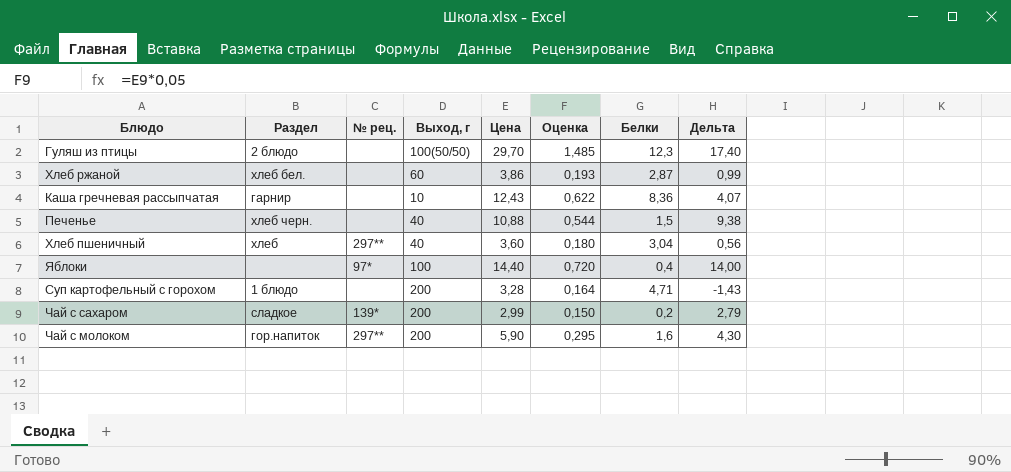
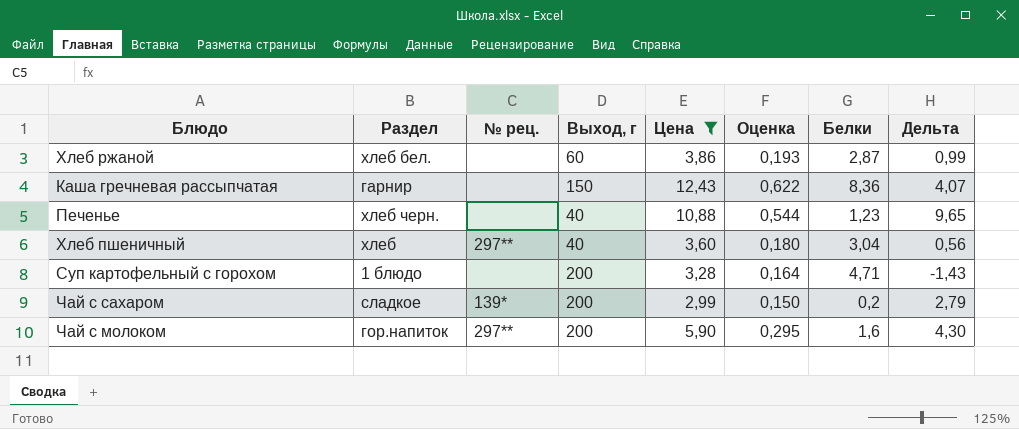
filter: none -> Цена <= 12,43
Каша гречневая рассыпчатая | Выход, г: 10 -> 150
Печенье | Белки: 1,5 -> 1,23
Печенье | Дельта: 9,38 -> 9,65

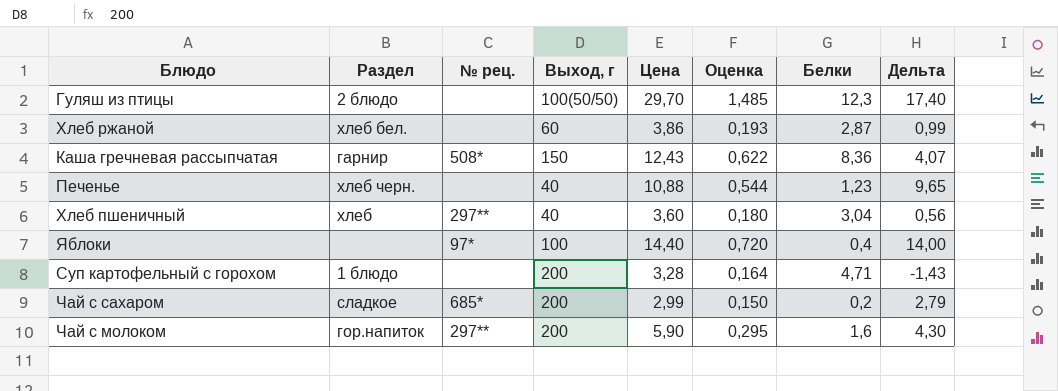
filter: Цена <= 12,43 -> none
Каша гречневая рассыпчатая | № рец.: none -> 508*
Чай с сахаром | № рец.: 139* -> 685*

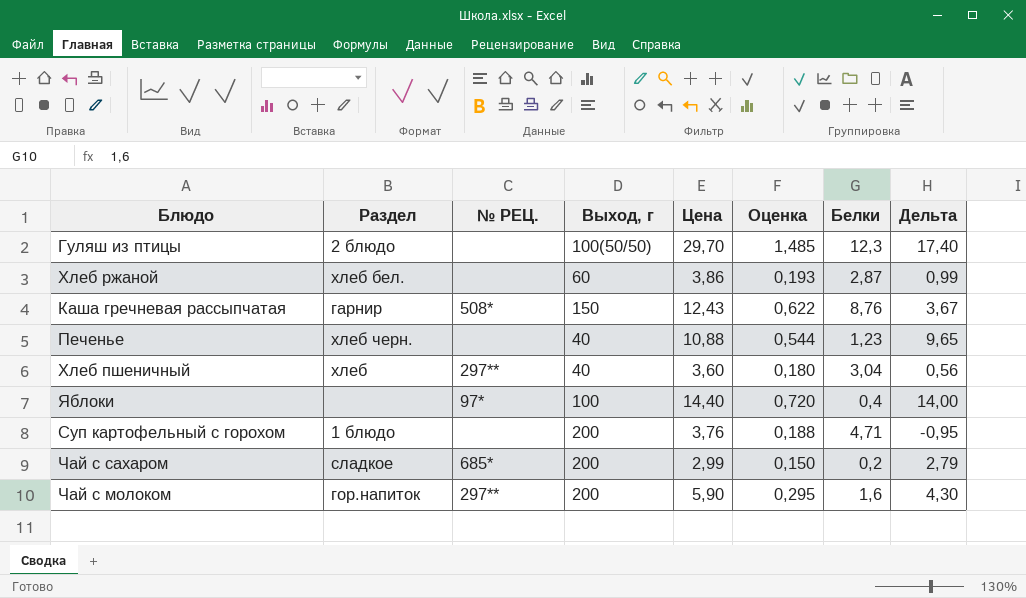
column name: № рец. -> № РЕЦ.
Каша гречневая рассыпчатая | Белки: 8,36 -> 8,76
Каша гречневая рассыпчатая | Дельта: 4,07 -> 3,67
Суп картофельный с горохом | Цена: 3,28 -> 3,76
Суп картофельный с горохом | Оценка: 0,164 -> 0,188
Суп картофельный с горохом | Дельта: -1,43 -> -0,95

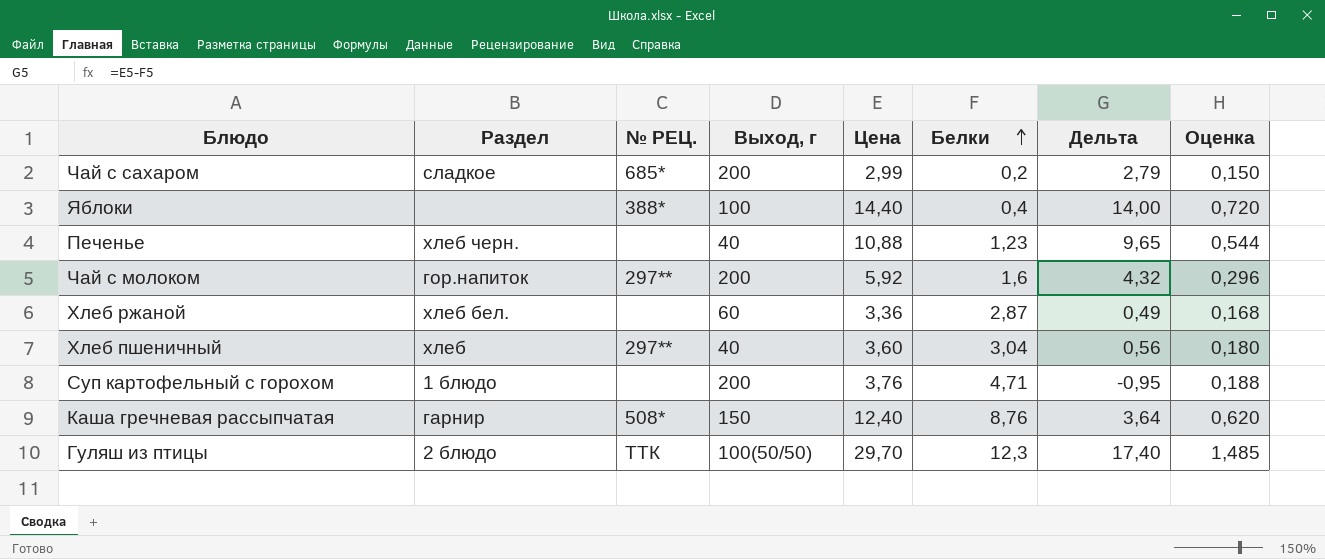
row order: none -> Белки ascending
column Оценка | position: 6 -> 8
Яблоки | № РЕЦ.: 97* -> 388*
Чай с молоком | Цена: 5,90 -> 5,92
Чай с молоком | Дельта: 4,30 -> 4,32
Чай с молоком | Оценка: 0,295 -> 0,296
Хлеб ржаной | Цена: 3,86 -> 3,36
Хлеб ржаной | Дельта: 0,99 -> 0,49
Хлеб ржаной | Оценка: 0,193 -> 0,168
Каша гречневая рассыпчатая | Цена: 12,43 -> 12,40
Каша гречневая рассыпчатая | Дельта: 3,67 -> 3,64
Каша гречневая рассыпчатая | Оценка: 0,622 -> 0,620
Гуляш из птицы | № РЕЦ.: none -> ТТК

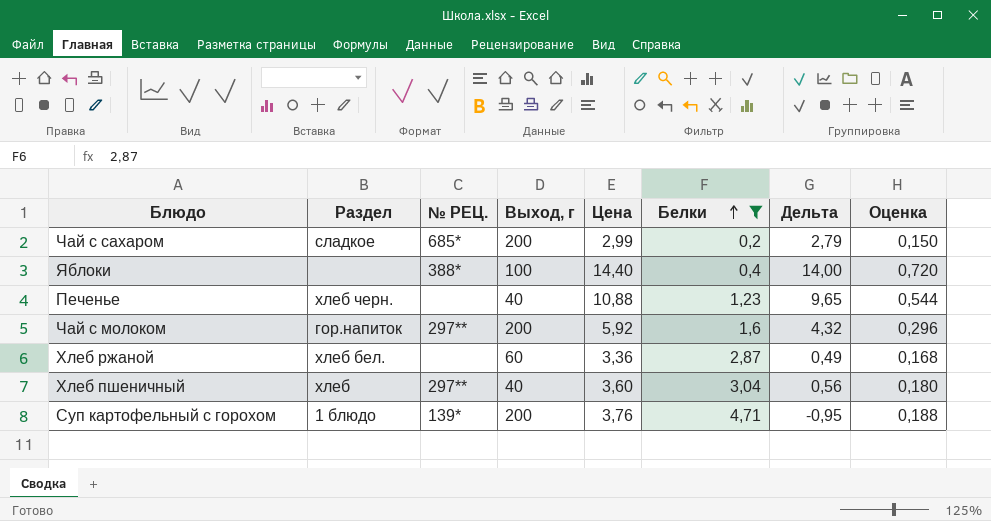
filter: none -> Белки <= 4,71
Суп картофельный с горохом | № РЕЦ.: none -> 139*

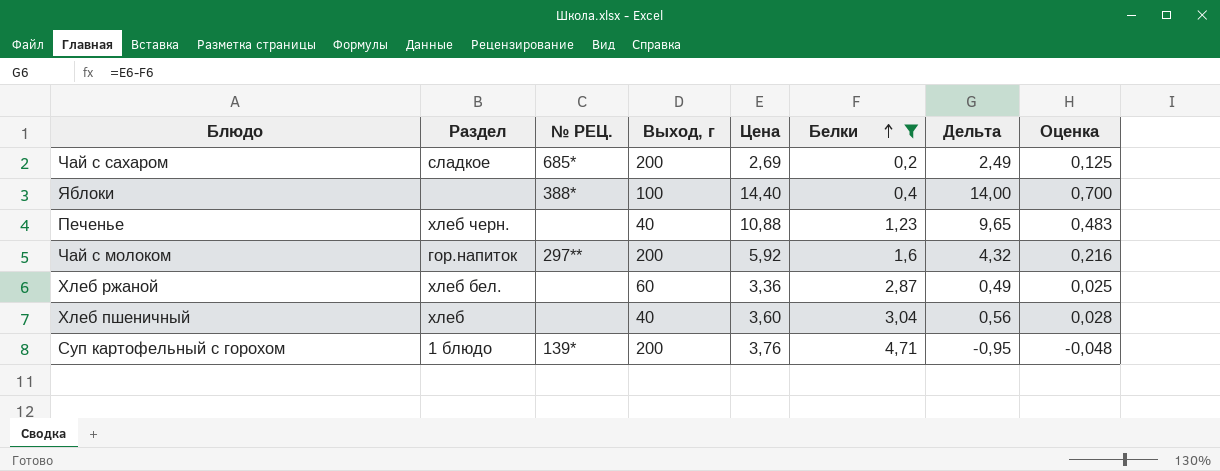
column Оценка | formula: [Цена] * 0,05 -> [Дельта] * 0,05
Чай с сахаром | Цена: 2,99 -> 2,69
Чай с сахаром | Дельта: 2,79 -> 2,49
Хлеб пшеничный | № РЕЦ.: 297** -> none

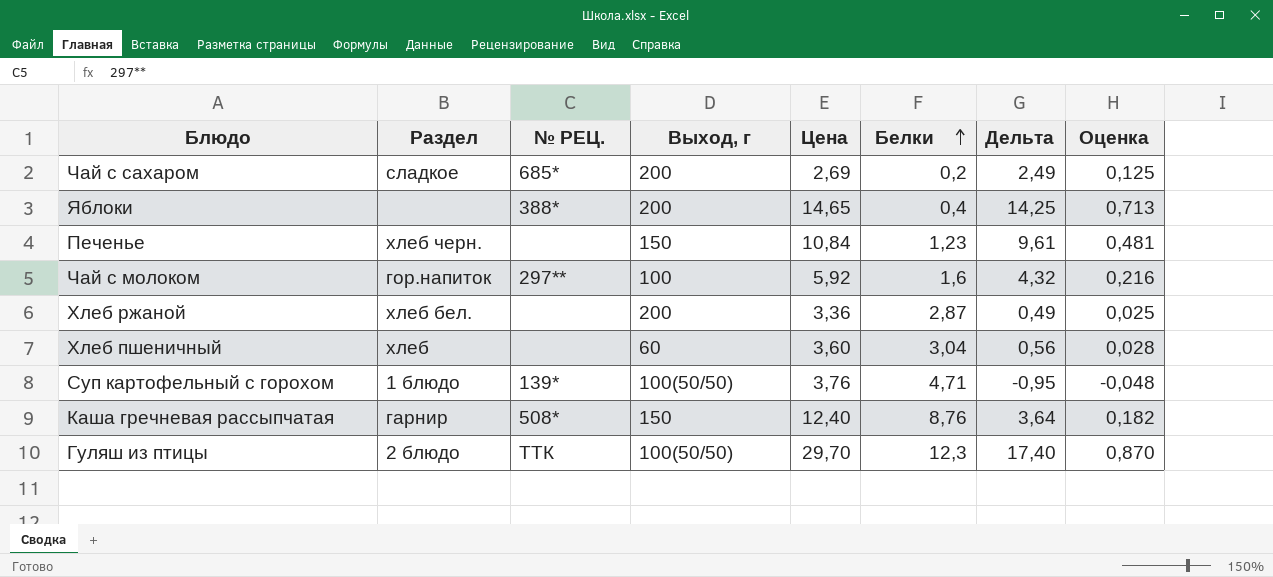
filter: Белки <= 4,71 -> none
Яблоки | Выход, г: 100 -> 200
Яблоки | Цена: 14,40 -> 14,65
Яблоки | Дельта: 14,00 -> 14,25
Яблоки | Оценка: 0,700 -> 0,713
Печенье | Выход, г: 40 -> 150
Печенье | Цена: 10,88 -> 10,84
Печенье | Дельта: 9,65 -> 9,61
Печенье | Оценка: 0,483 -> 0,481
Чай с молоком | Выход, г: 200 -> 100
Хлеб ржаной | Выход, г: 60 -> 200
Хлеб пшеничный | Выход, г: 40 -> 60
Суп картофельный с горохом | Выход, г: 200 -> 100(50/50)

